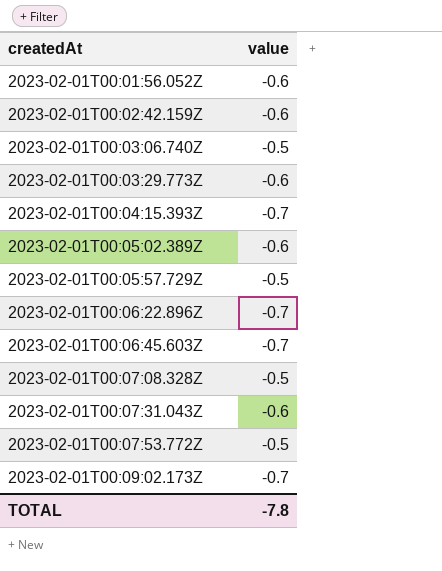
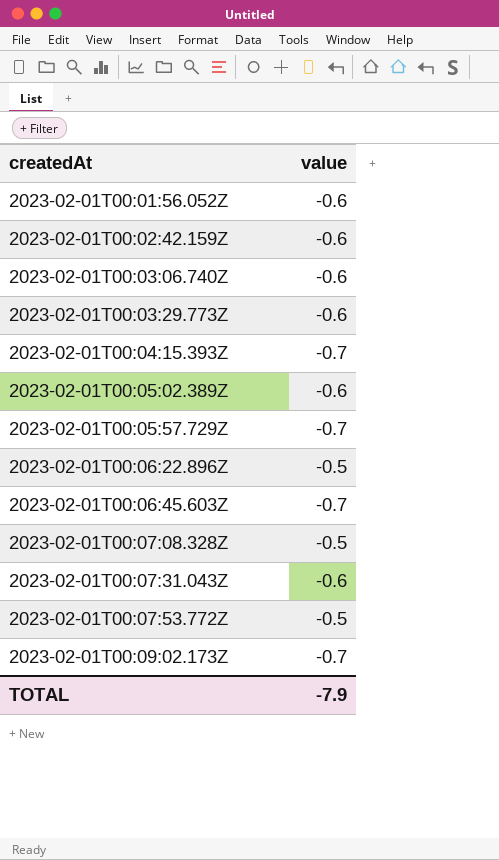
2023-02-01T00:03:06.740Z | value: -0.5 -> -0.6
2023-02-01T00:05:57.729Z | value: -0.5 -> -0.7
2023-02-01T00:06:22.896Z | value: -0.7 -> -0.5
TOTAL | value: -7.8 -> -7.9

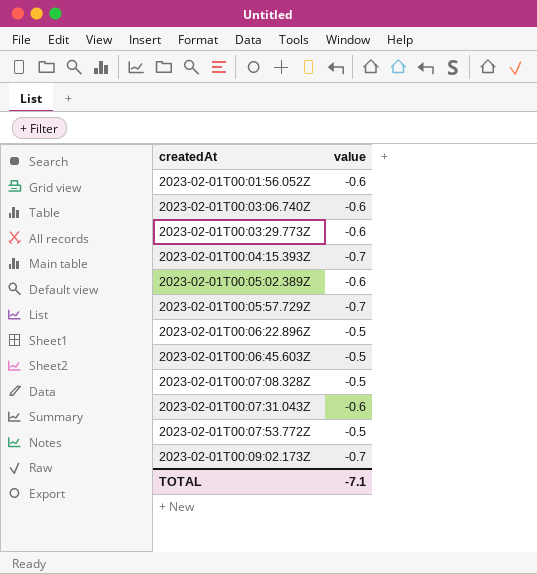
row 2023-02-01T00:02:42.159Z: -0.6 -> none
2023-02-01T00:06:45.603Z | value: -0.7 -> -0.5
TOTAL | value: -7.9 -> -7.1

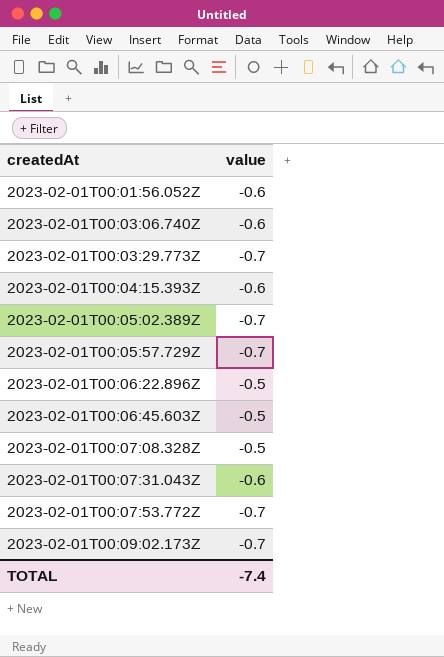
2023-02-01T00:03:29.773Z | value: -0.6 -> -0.7
2023-02-01T00:04:15.393Z | value: -0.7 -> -0.6
2023-02-01T00:05:02.389Z | value: -0.6 -> -0.7
2023-02-01T00:07:53.772Z | value: -0.5 -> -0.7
TOTAL | value: -7.1 -> -7.4

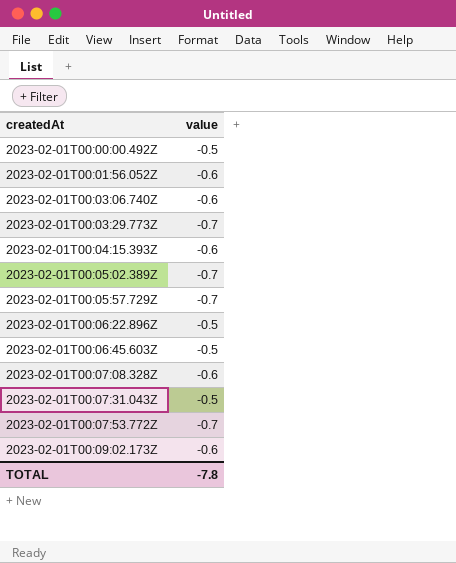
row 2023-02-01T00:00:00.492Z: none -> -0.5
2023-02-01T00:07:08.328Z | value: -0.5 -> -0.6
2023-02-01T00:07:31.043Z | value: -0.6 -> -0.5
2023-02-01T00:09:02.173Z | value: -0.7 -> -0.6
TOTAL | value: -7.4 -> -7.8

